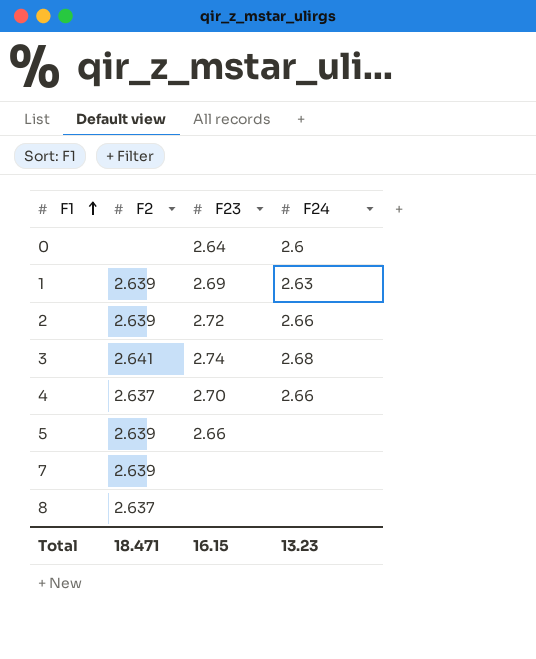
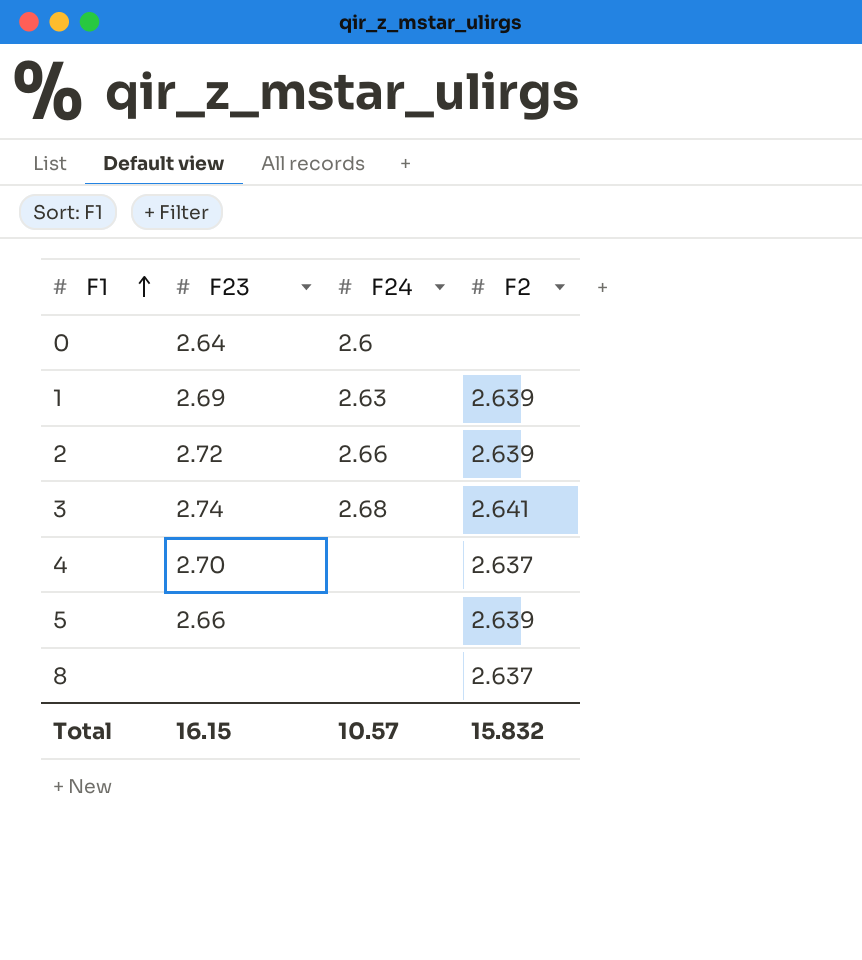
column F2 | position: 2 -> 4
row 7: 2.639 | none | none -> none
4 | F24: 2.66 -> none
Total | F24: 13.23 -> 10.57
Total | F2: 18.471 -> 15.832

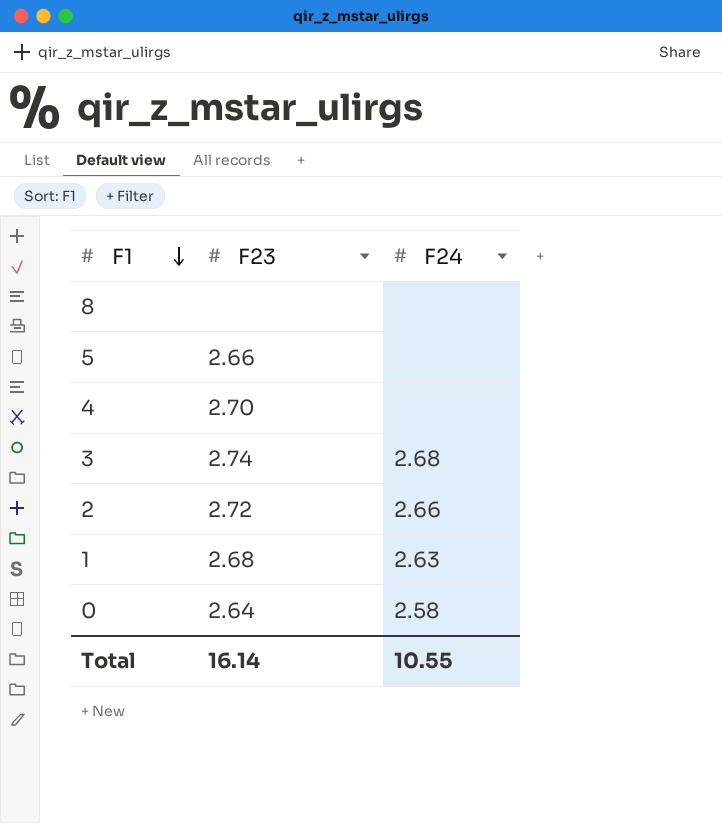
row order: F1 ascending -> F1 descending
column F2 | position: 4 -> none
1 | F23: 2.69 -> 2.68
0 | F24: 2.6 -> 2.58
Total | F23: 16.15 -> 16.14
Total | F24: 10.57 -> 10.55

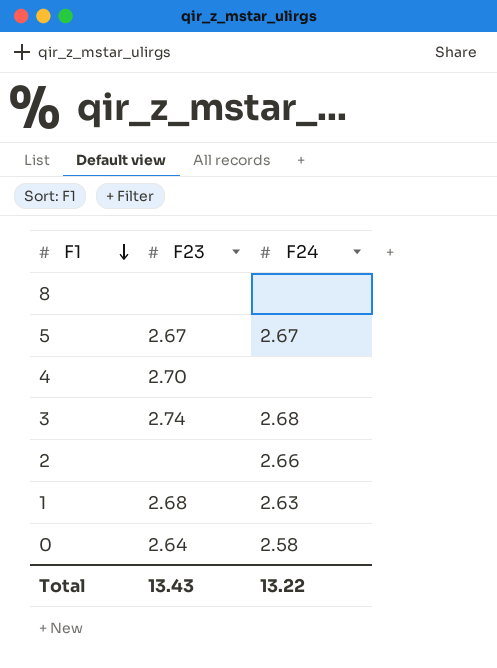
5 | F23: 2.66 -> 2.67
5 | F24: none -> 2.67
2 | F23: 2.72 -> none
Total | F23: 16.14 -> 13.43
Total | F24: 10.55 -> 13.22

